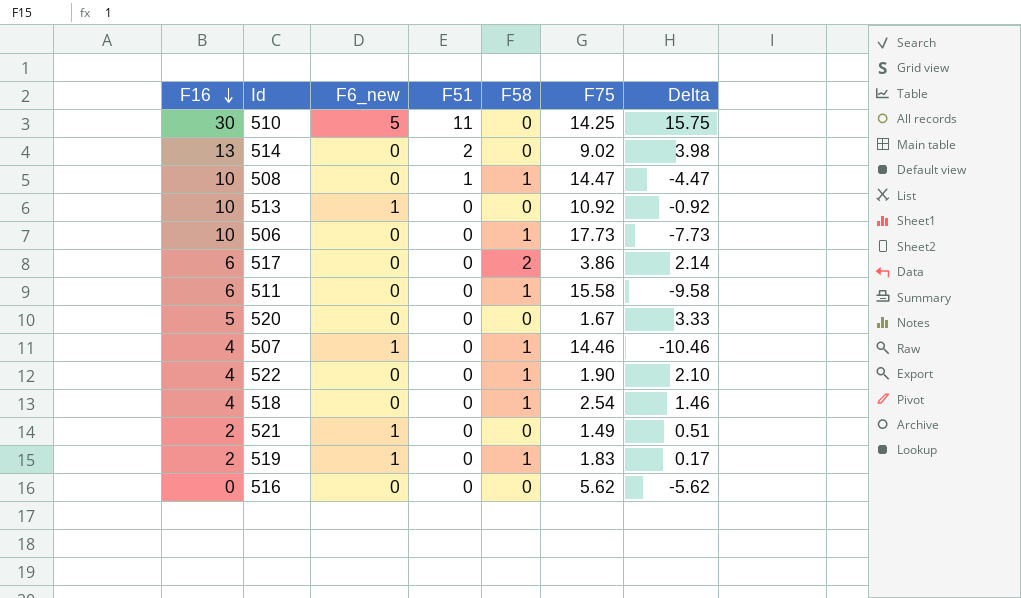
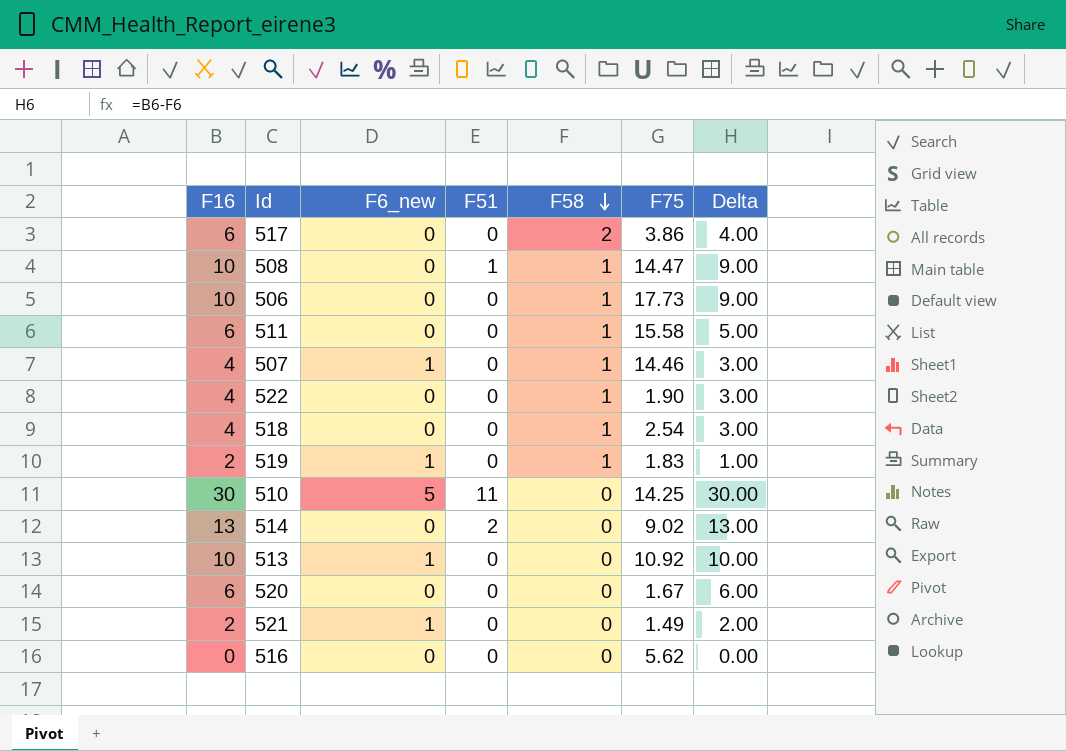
row order: F16 descending -> F58 descending
column Delta | formula: [F16] - [F75] -> [F16] - [F58]
520 | F16: 5 -> 6

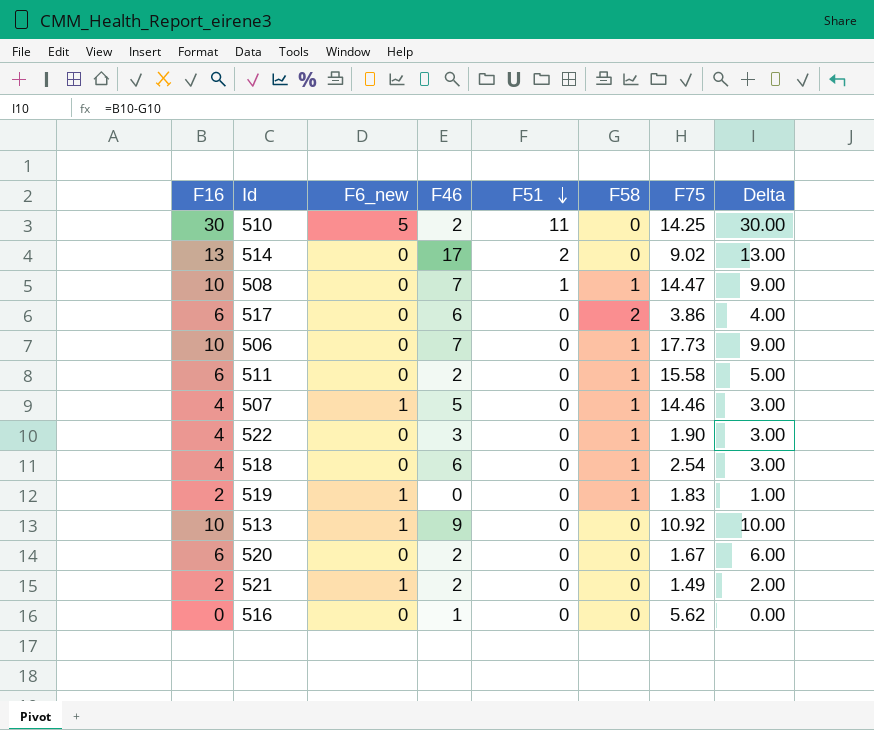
row order: F58 descending -> F51 descending
column F46 | position: none -> 4

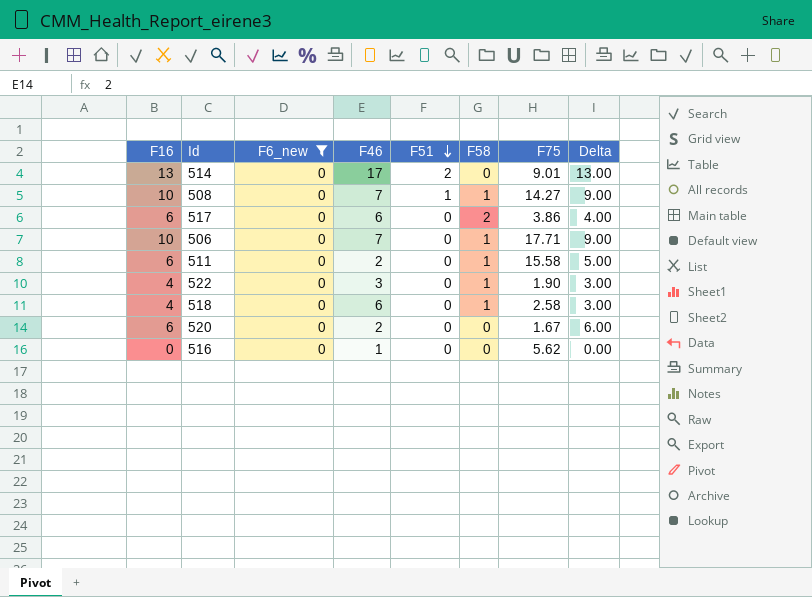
filter: none -> F6_new = 0
514 | F75: 9.02 -> 9.01
508 | F75: 14.47 -> 14.27
506 | F75: 17.73 -> 17.71
518 | F75: 2.54 -> 2.58

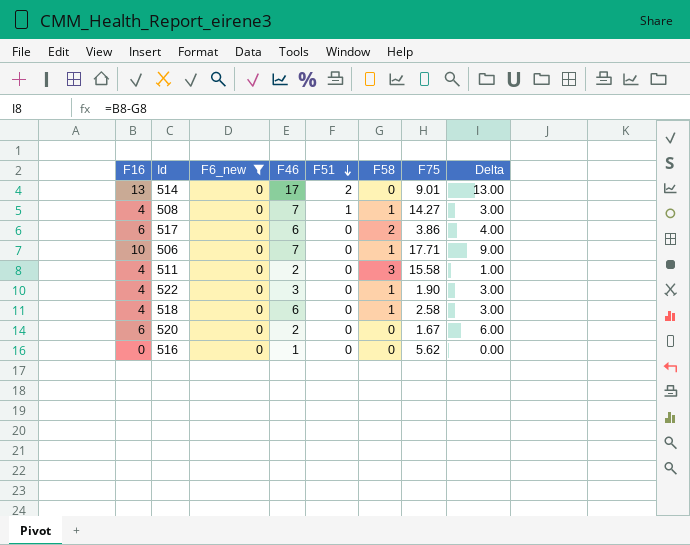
508 | F16: 10 -> 4
508 | Delta: 9.00 -> 3.00
511 | F16: 6 -> 4
511 | F58: 1 -> 3
511 | Delta: 5.00 -> 1.00

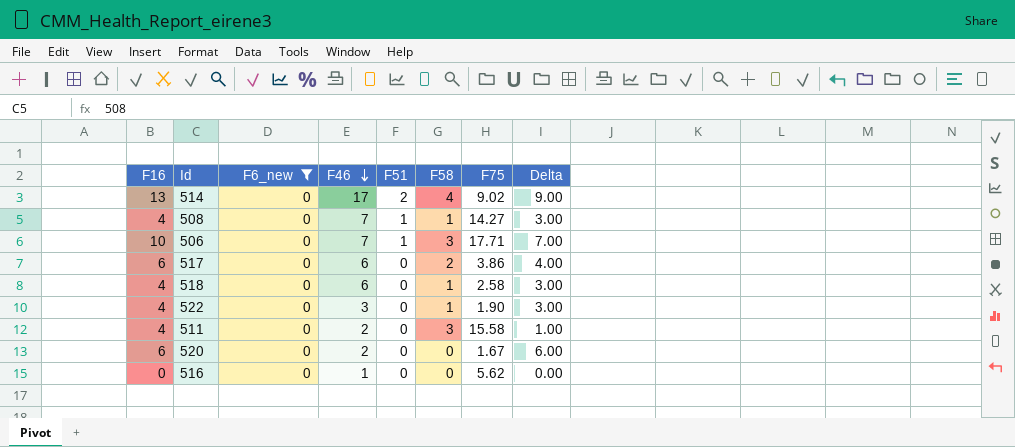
row order: F51 descending -> F46 descending
514 | F58: 0 -> 4
514 | F75: 9.01 -> 9.02
514 | Delta: 13.00 -> 9.00
506 | F51: 0 -> 1
506 | F58: 1 -> 3
506 | Delta: 9.00 -> 7.00

